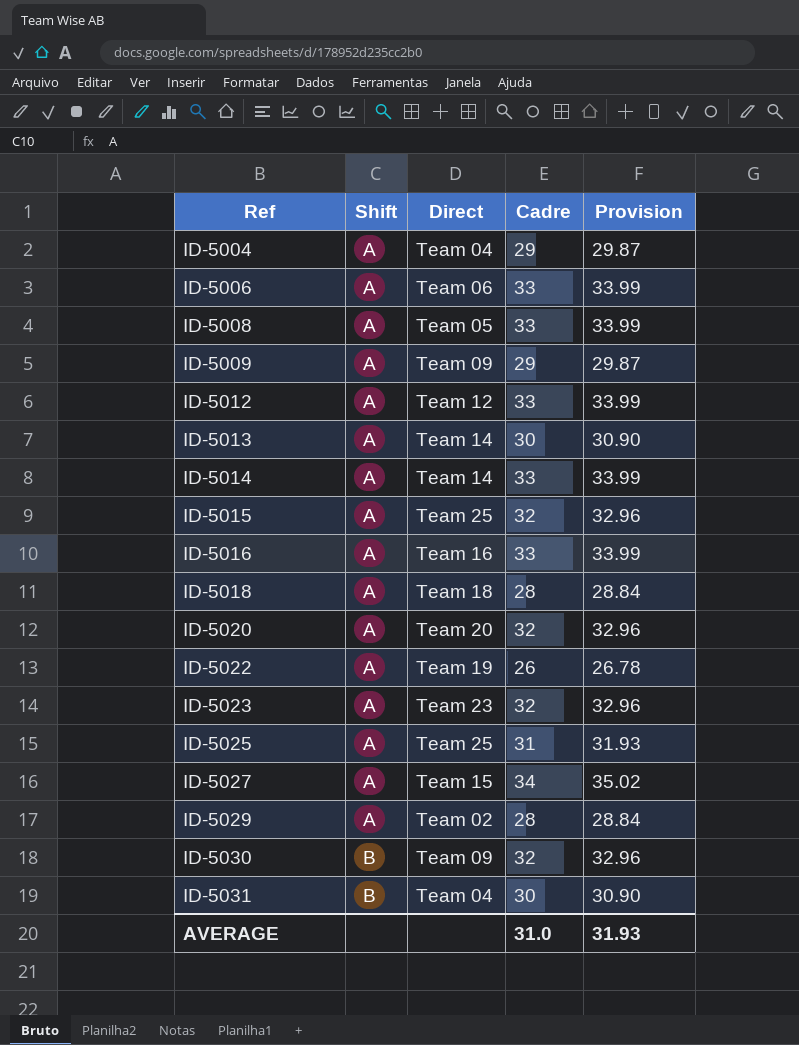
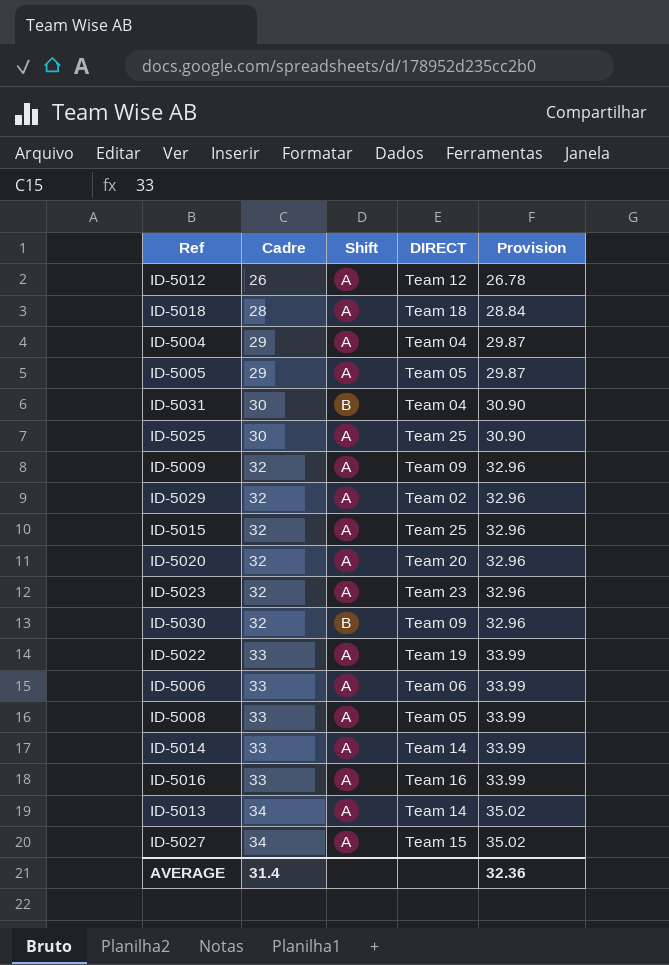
row order: Ref ascending -> Cadre ascending
column Cadre | position: 4 -> 2
column name: Direct -> DIRECT
ID-5012 | Cadre: 33 -> 26
ID-5012 | Provision: 33.99 -> 26.78
row ID-5005: none -> 29 | A | Team 05 | 29.87
ID-5025 | Cadre: 31 -> 30
ID-5025 | Provision: 31.93 -> 30.90
ID-5009 | Cadre: 29 -> 32
ID-5009 | Provision: 29.87 -> 32.96
ID-5029 | Cadre: 28 -> 32
ID-5029 | Provision: 28.84 -> 32.96
ID-5022 | Cadre: 26 -> 33
ID-5022 | Provision: 26.78 -> 33.99
ID-5013 | Cadre: 30 -> 34
ID-5013 | Provision: 30.90 -> 35.02
AVERAGE | Cadre: 31.0 -> 31.4
AVERAGE | Provision: 31.93 -> 32.36

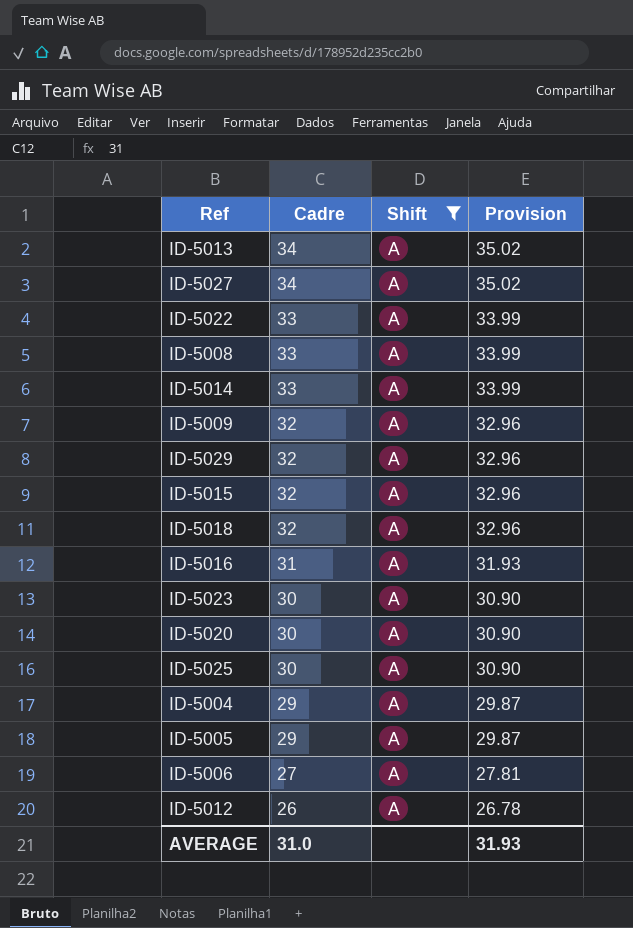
filter: none -> Shift = A
row order: Cadre ascending -> Cadre descending
column DIRECT | position: 4 -> none
ID-5018 | Cadre: 28 -> 32
ID-5018 | Provision: 28.84 -> 32.96
ID-5016 | Cadre: 33 -> 31
ID-5016 | Provision: 33.99 -> 31.93
ID-5023 | Cadre: 32 -> 30
ID-5023 | Provision: 32.96 -> 30.90
ID-5020 | Cadre: 32 -> 30
ID-5020 | Provision: 32.96 -> 30.90
ID-5006 | Cadre: 33 -> 27
ID-5006 | Provision: 33.99 -> 27.81
AVERAGE | Cadre: 31.4 -> 31.0
AVERAGE | Provision: 32.36 -> 31.93

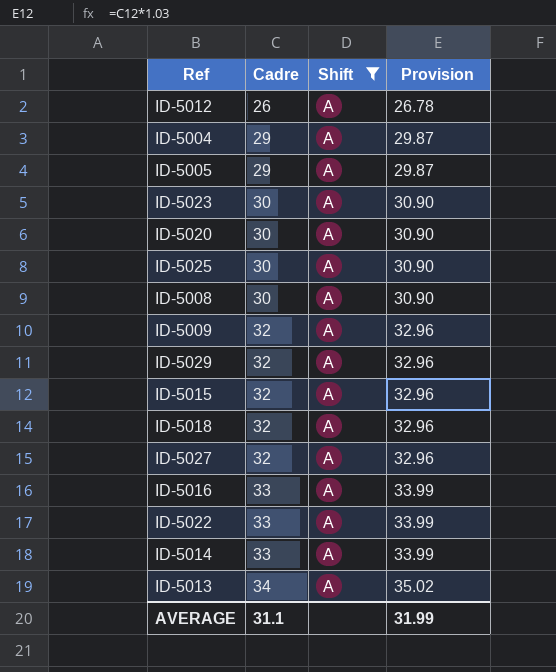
row order: Cadre descending -> Cadre ascending
row ID-5006: 27 | A | 27.81 -> none
ID-5008 | Cadre: 33 -> 30
ID-5008 | Provision: 33.99 -> 30.90
ID-5027 | Cadre: 34 -> 32
ID-5027 | Provision: 35.02 -> 32.96
ID-5016 | Cadre: 31 -> 33
ID-5016 | Provision: 31.93 -> 33.99
AVERAGE | Cadre: 31.0 -> 31.1
AVERAGE | Provision: 31.93 -> 31.99

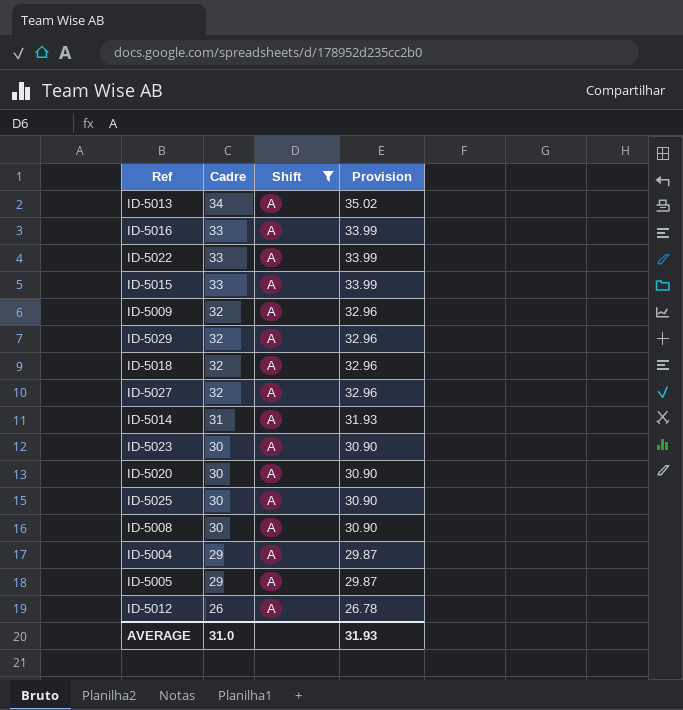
row order: Cadre ascending -> Cadre descending
ID-5015 | Cadre: 32 -> 33
ID-5015 | Provision: 32.96 -> 33.99
ID-5014 | Cadre: 33 -> 31
ID-5014 | Provision: 33.99 -> 31.93
AVERAGE | Cadre: 31.1 -> 31.0
AVERAGE | Provision: 31.99 -> 31.93

